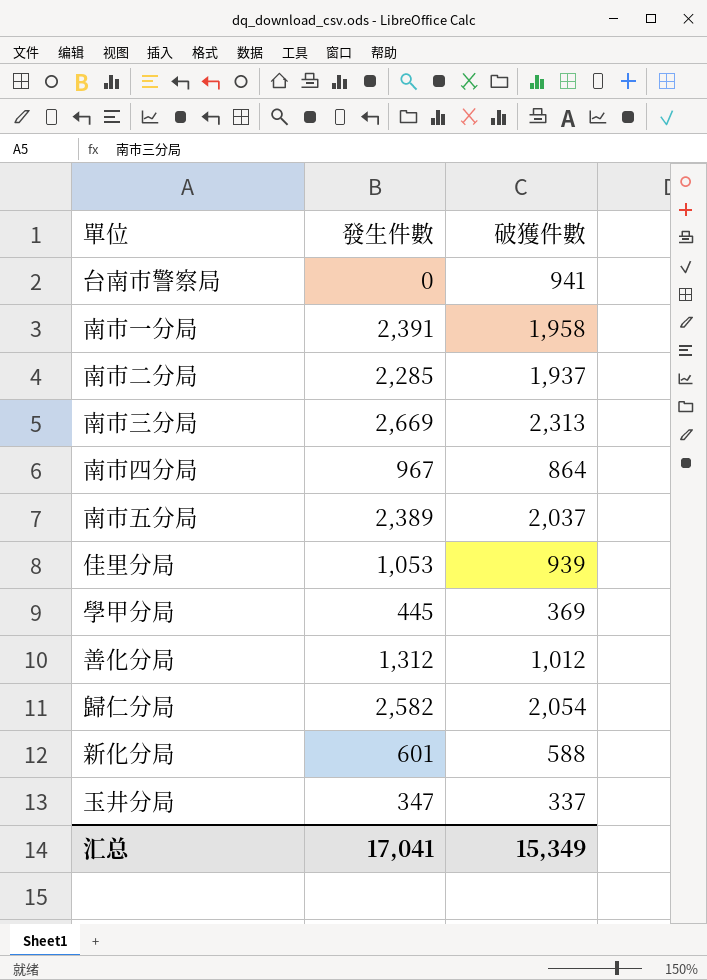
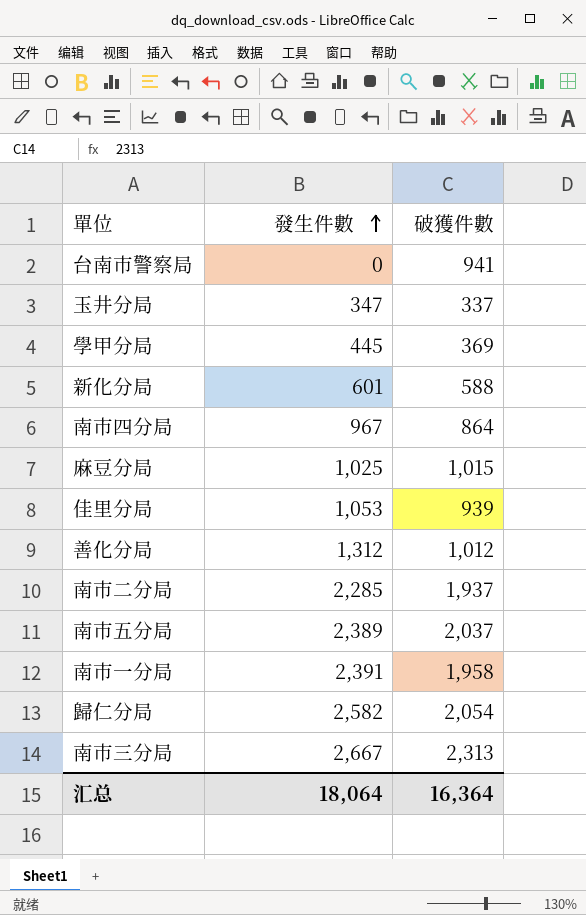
row order: none -> 發生件數 ascending
row 麻豆分局: none -> 1,025 | 1,015
南市三分局 | 發生件數: 2,669 -> 2,667
汇总 | 發生件數: 17,041 -> 18,064
汇总 | 破獲件數: 15,349 -> 16,364

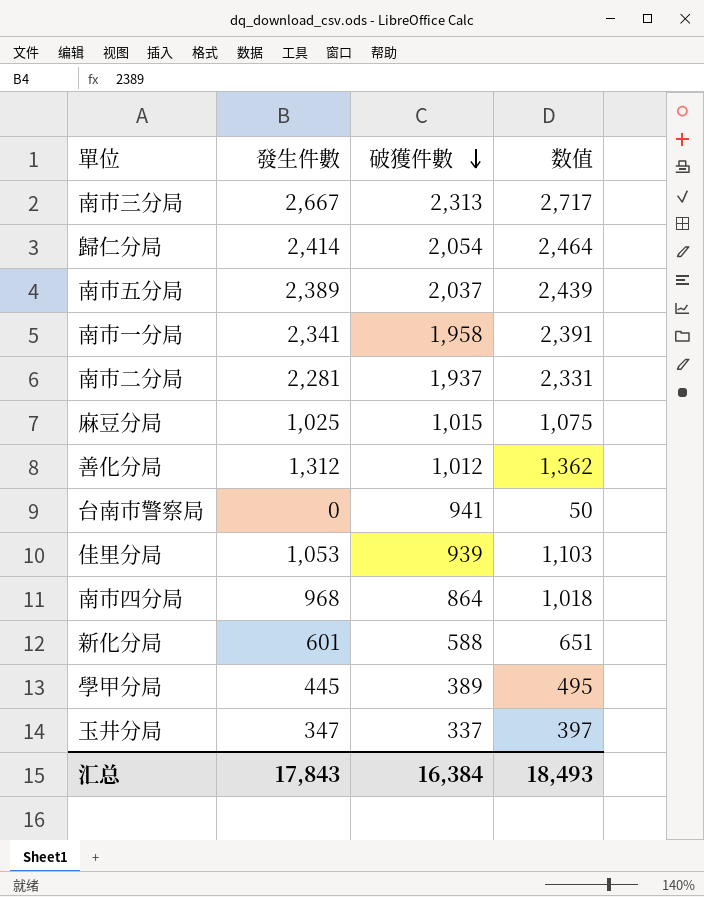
row order: 發生件數 ascending -> 破獲件數 descending
column 数值 | formula: none -> [發生件數] + 50
歸仁分局 | 發生件數: 2,582 -> 2,414
南市一分局 | 發生件數: 2,391 -> 2,341
南市二分局 | 發生件數: 2,285 -> 2,281
南市四分局 | 發生件數: 967 -> 968
學甲分局 | 破獲件數: 369 -> 389
汇总 | 發生件數: 18,064 -> 17,843
汇总 | 破獲件數: 16,364 -> 16,384

